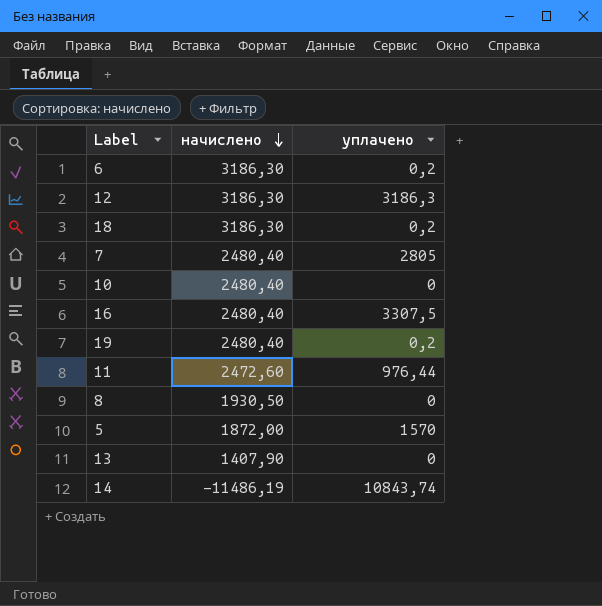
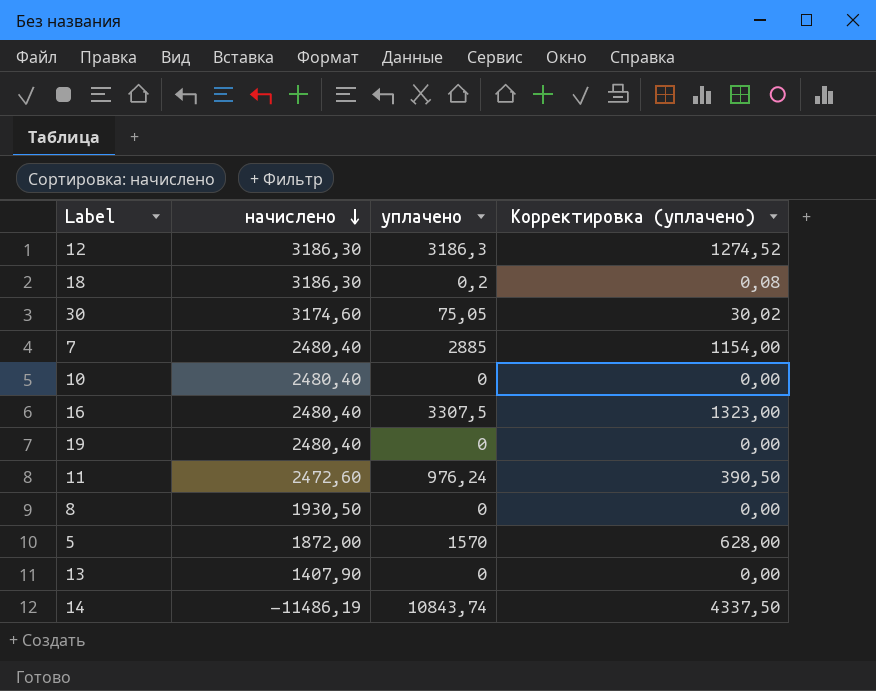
column Корректировка (уплачено) | formula: none -> [уплачено] * 0,4
row 6: 3186,30 | 0,2 -> none
row 30: none -> 3174,60 | 75,05 | 30,02
7 | уплачено: 2805 -> 2885
19 | уплачено: 0,2 -> 0
11 | уплачено: 976,44 -> 976,24

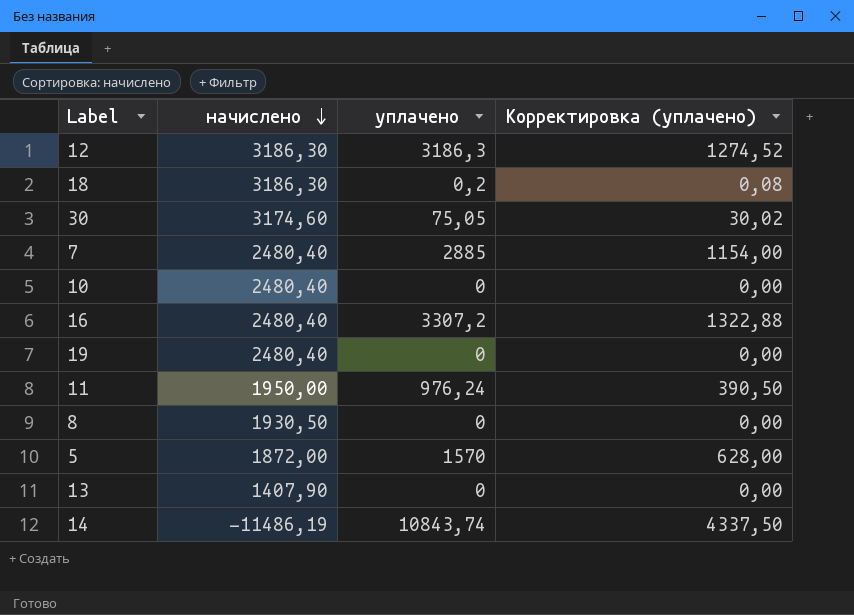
16 | уплачено: 3307,5 -> 3307,2
16 | Корректировка (уплачено): 1323,00 -> 1322,88
11 | начислено: 2472,60 -> 1950,00

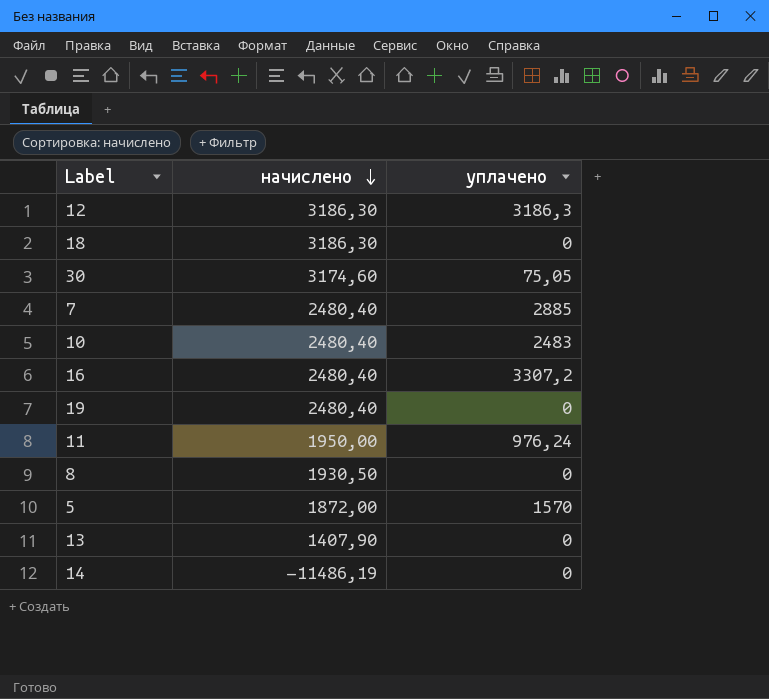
column Корректировка (уплачено) | formula: [уплачено] * 0,4 -> none
18 | уплачено: 0,2 -> 0
10 | уплачено: 0 -> 2483
14 | уплачено: 10843,74 -> 0

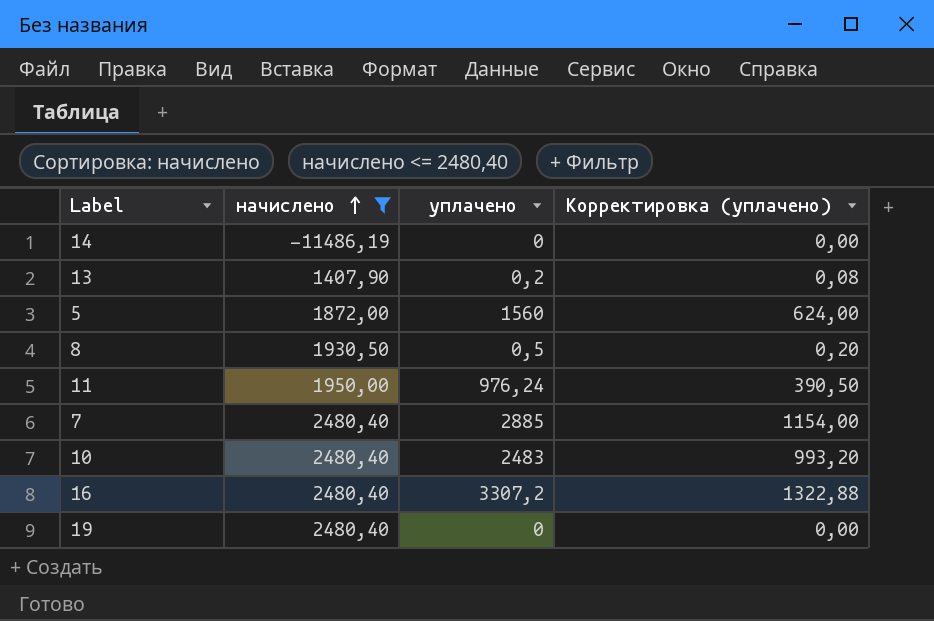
filter: none -> начислено <= 2480,40
row order: начислено descending -> начислено ascending
column Корректировка (уплачено) | formula: none -> [уплачено] * 0,4
13 | уплачено: 0 -> 0,2
5 | уплачено: 1570 -> 1560
8 | уплачено: 0 -> 0,5

